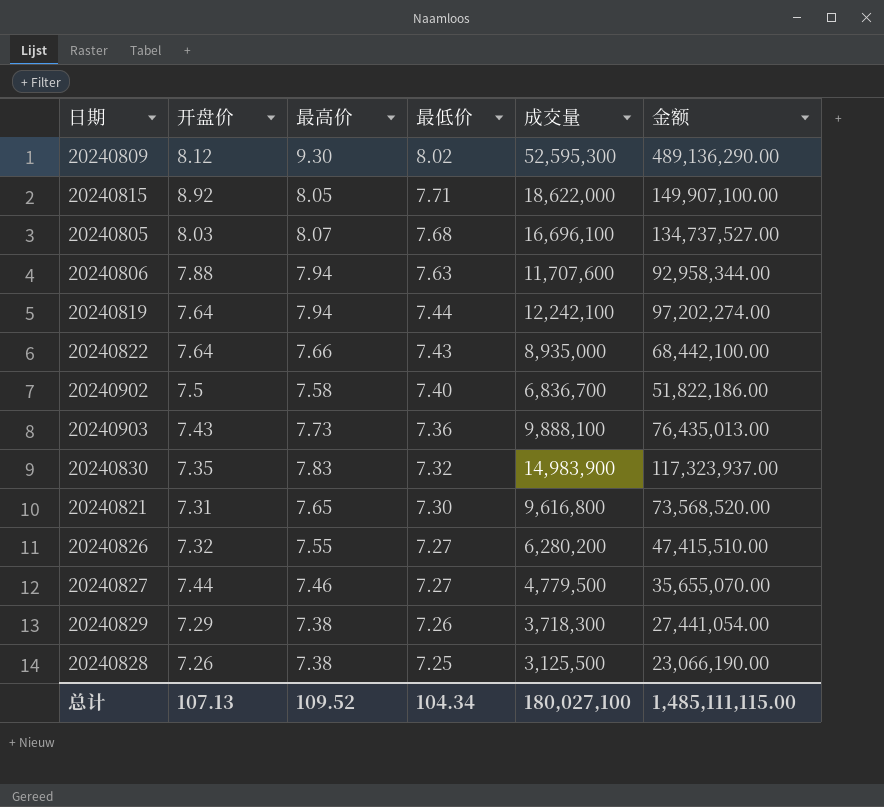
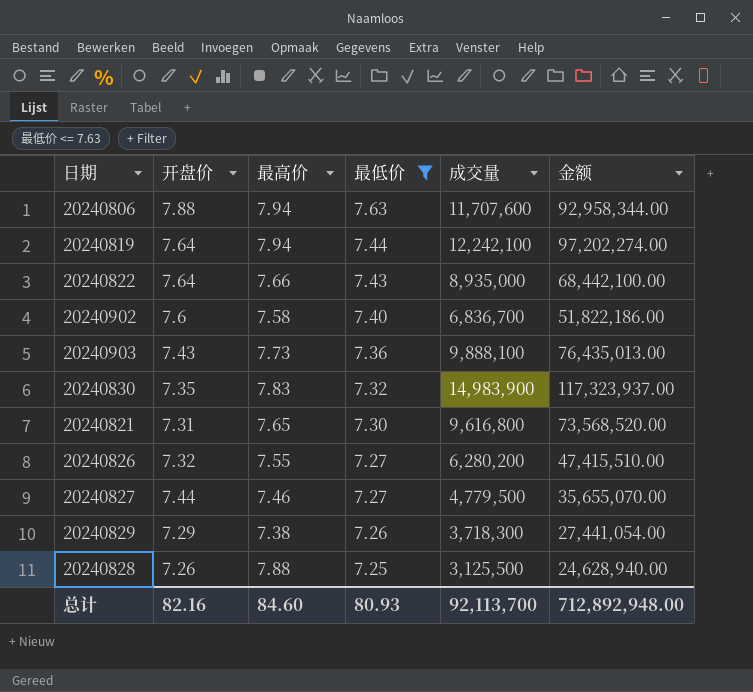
filter: none -> 最低价 <= 7.63
20240902 | 开盘价: 7.5 -> 7.6
20240828 | 最高价: 7.38 -> 7.88
20240828 | 金额: 23,066,190.00 -> 24,628,940.00
总计 | 开盘价: 107.13 -> 82.16
总计 | 最高价: 109.52 -> 84.60
总计 | 最低价: 104.34 -> 80.93
总计 | 成交量: 180,027,100 -> 92,113,700
总计 | 金额: 1,485,111,115.00 -> 712,892,948.00

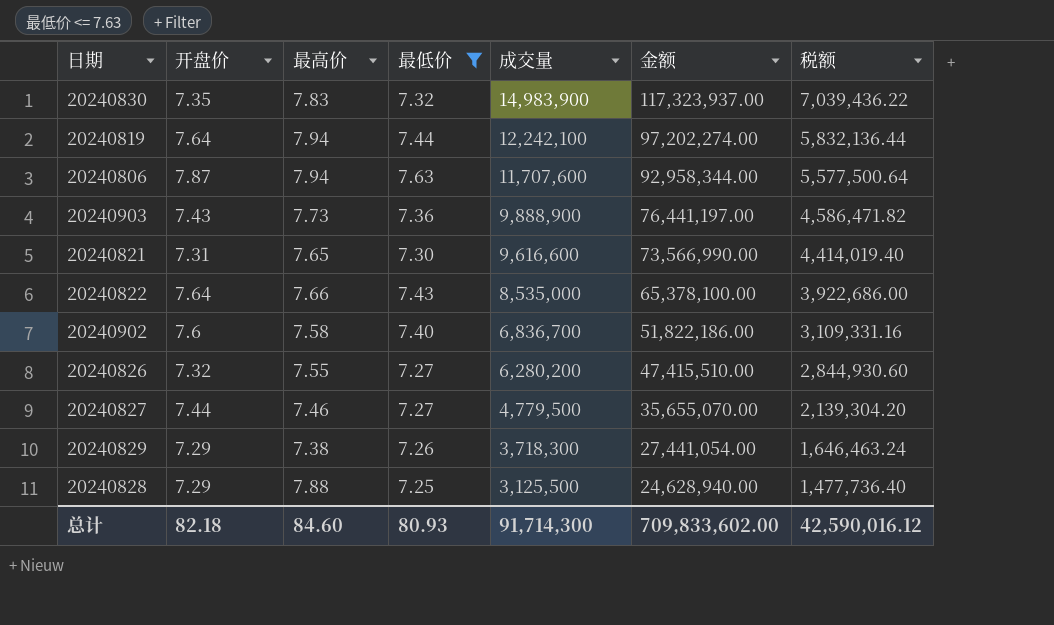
row order: 最低价 descending -> 成交量 descending
column 税额 | formula: none -> [金额] * 0.06
20240806 | 开盘价: 7.88 -> 7.87
20240903 | 成交量: 9,888,100 -> 9,888,900
20240903 | 金额: 76,435,013.00 -> 76,441,197.00
20240821 | 成交量: 9,616,800 -> 9,616,600
20240821 | 金额: 73,568,520.00 -> 73,566,990.00
20240822 | 成交量: 8,935,000 -> 8,535,000
20240822 | 金额: 68,442,100.00 -> 65,378,100.00
20240828 | 开盘价: 7.26 -> 7.29
总计 | 开盘价: 82.16 -> 82.18
总计 | 成交量: 92,113,700 -> 91,714,300
总计 | 金额: 712,892,948.00 -> 709,833,602.00

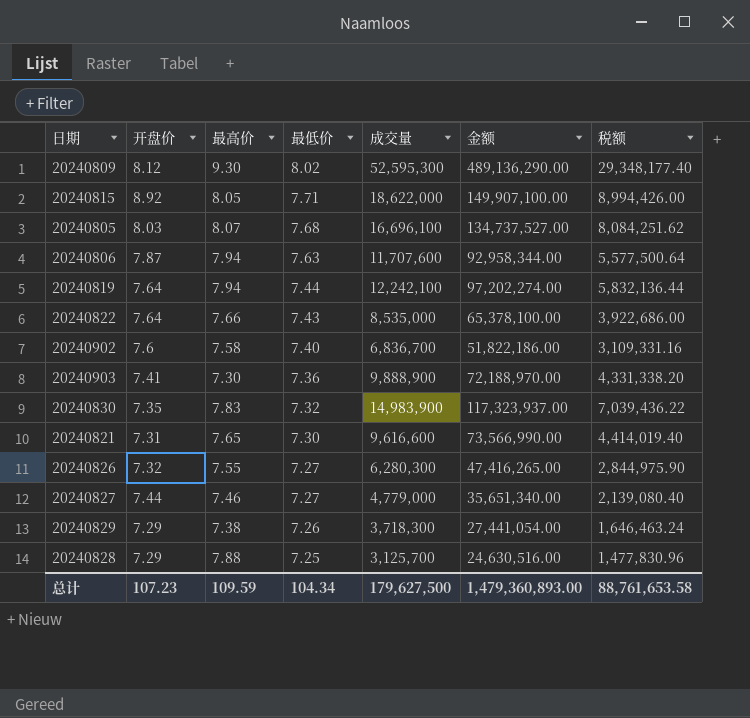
filter: 最低价 <= 7.63 -> none
row order: 成交量 descending -> 最低价 descending
20240903 | 开盘价: 7.43 -> 7.41
20240903 | 最高价: 7.73 -> 7.30
20240903 | 金额: 76,441,197.00 -> 72,188,970.00
20240903 | 税额: 4,586,471.82 -> 4,331,338.20
20240826 | 成交量: 6,280,200 -> 6,280,300
20240826 | 金额: 47,415,510.00 -> 47,416,265.00
20240826 | 税额: 2,844,930.60 -> 2,844,975.90
20240827 | 成交量: 4,779,500 -> 4,779,000
20240827 | 金额: 35,655,070.00 -> 35,651,340.00
20240827 | 税额: 2,139,304.20 -> 2,139,080.40
20240828 | 成交量: 3,125,500 -> 3,125,700
20240828 | 金额: 24,628,940.00 -> 24,630,516.00
20240828 | 税额: 1,477,736.40 -> 1,477,830.96
总计 | 开盘价: 82.18 -> 107.23
总计 | 最高价: 84.60 -> 109.59
总计 | 最低价: 80.93 -> 104.34
总计 | 成交量: 91,714,300 -> 179,627,500
总计 | 金额: 709,833,602.00 -> 1,479,360,893.00
总计 | 税额: 42,590,016.12 -> 88,761,653.58

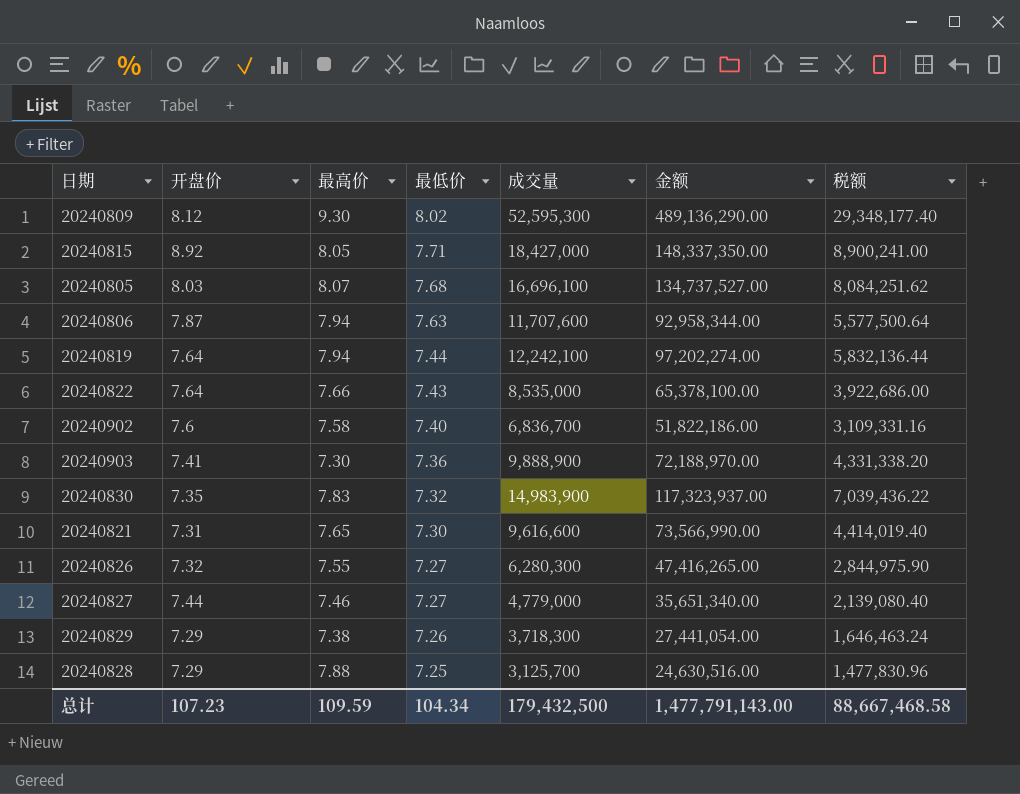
20240815 | 成交量: 18,622,000 -> 18,427,000
20240815 | 金额: 149,907,100.00 -> 148,337,350.00
20240815 | 税额: 8,994,426.00 -> 8,900,241.00
总计 | 成交量: 179,627,500 -> 179,432,500
总计 | 金额: 1,479,360,893.00 -> 1,477,791,143.00
总计 | 税额: 88,761,653.58 -> 88,667,468.58

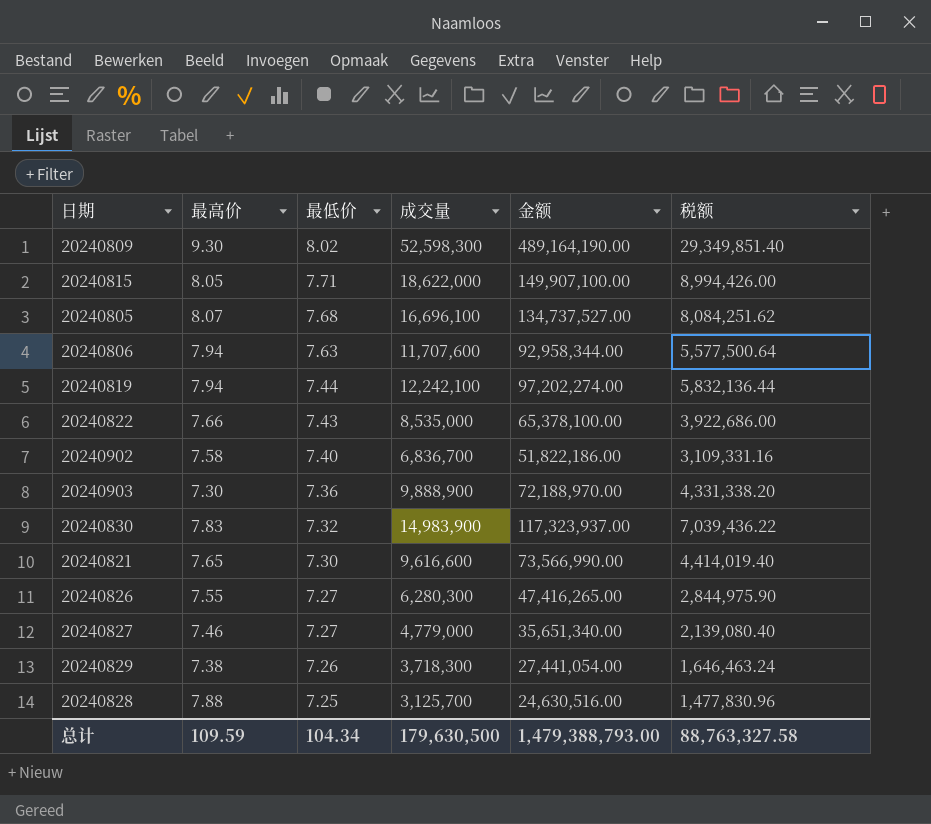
column 开盘价 | position: 2 -> none
20240809 | 成交量: 52,595,300 -> 52,598,300
20240809 | 金额: 489,136,290.00 -> 489,164,190.00
20240809 | 税额: 29,348,177.40 -> 29,349,851.40
20240815 | 成交量: 18,427,000 -> 18,622,000
20240815 | 金额: 148,337,350.00 -> 149,907,100.00
20240815 | 税额: 8,900,241.00 -> 8,994,426.00
总计 | 成交量: 179,432,500 -> 179,630,500
总计 | 金额: 1,477,791,143.00 -> 1,479,388,793.00
总计 | 税额: 88,667,468.58 -> 88,763,327.58

